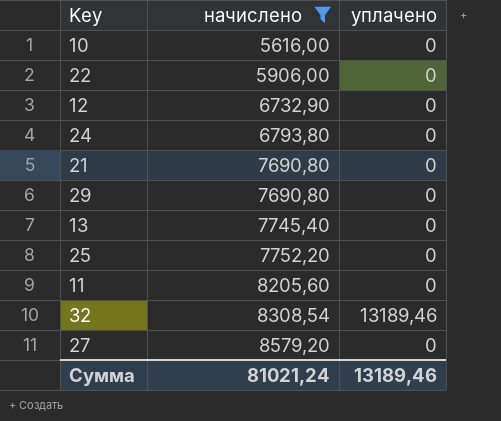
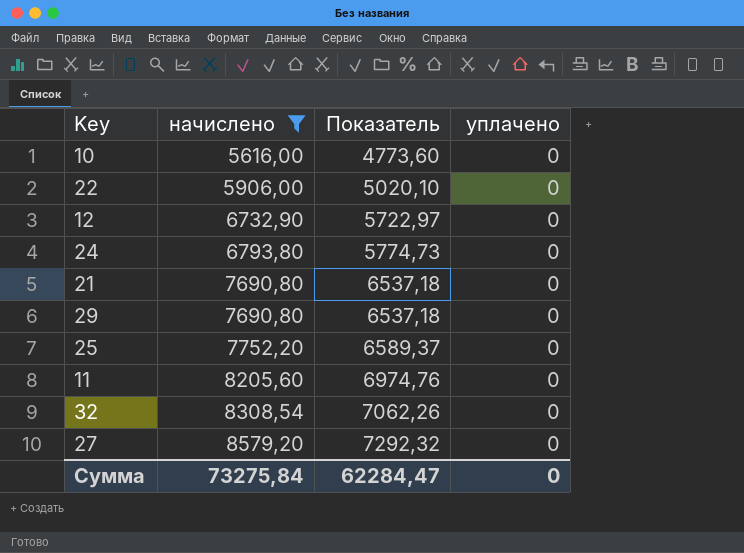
column Показатель | formula: none -> [начислено] * 0,85
row 13: 7745,40 | 0 -> none
32 | уплачено: 13189,46 -> 0
Сумма | начислено: 81021,24 -> 73275,84
Сумма | уплачено: 13189,46 -> 0

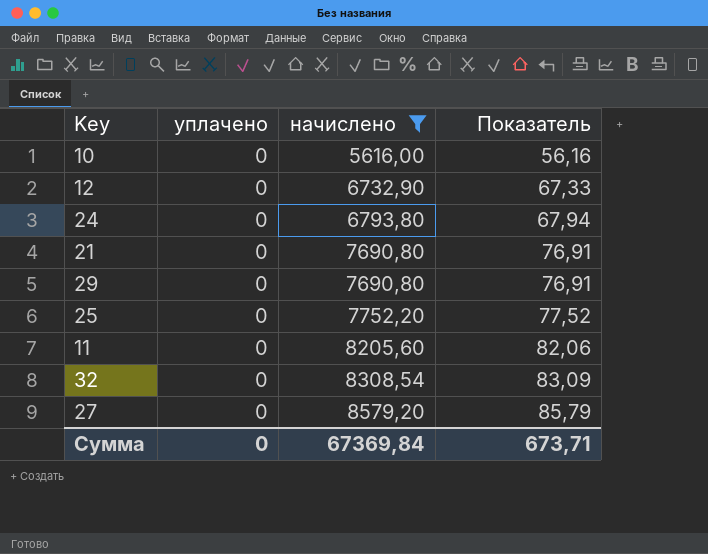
column уплачено | position: 4 -> 2
column Показатель | formula: [начислено] * 0,85 -> [начислено] * 0,01
row 22: 5906,00 | 5020,10 | 0 -> none
Сумма | начислено: 73275,84 -> 67369,84
Сумма | Показатель: 62284,47 -> 673,71

